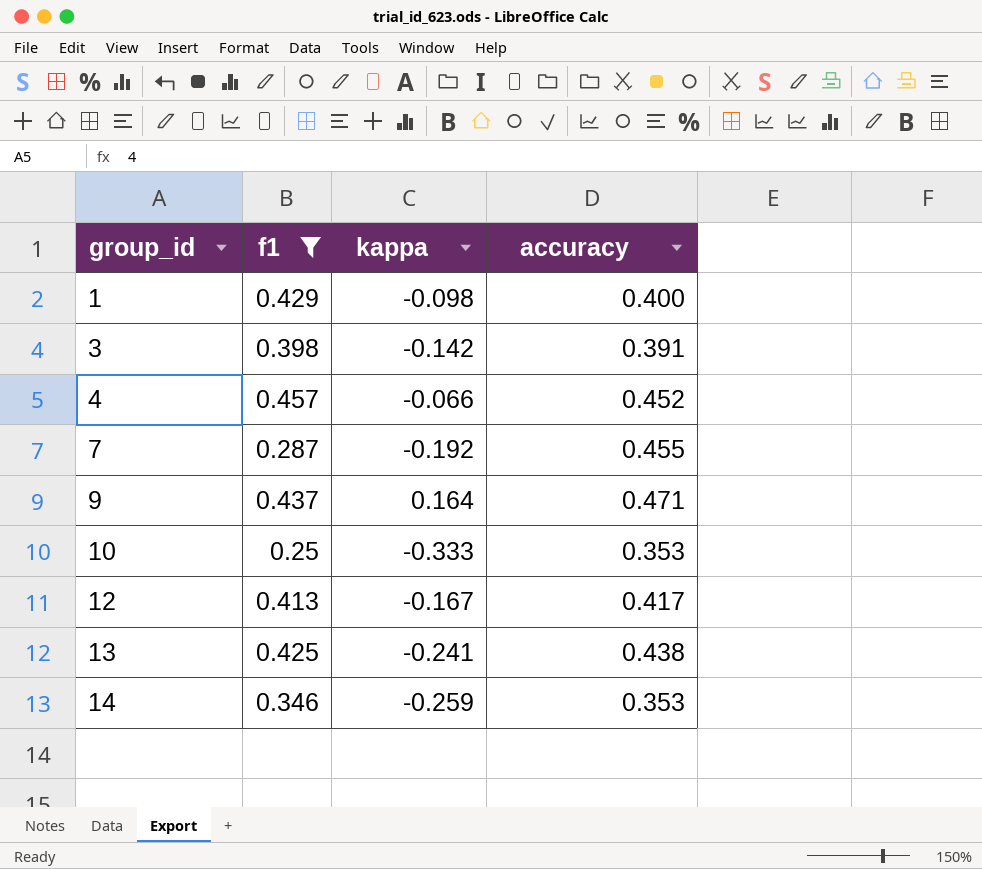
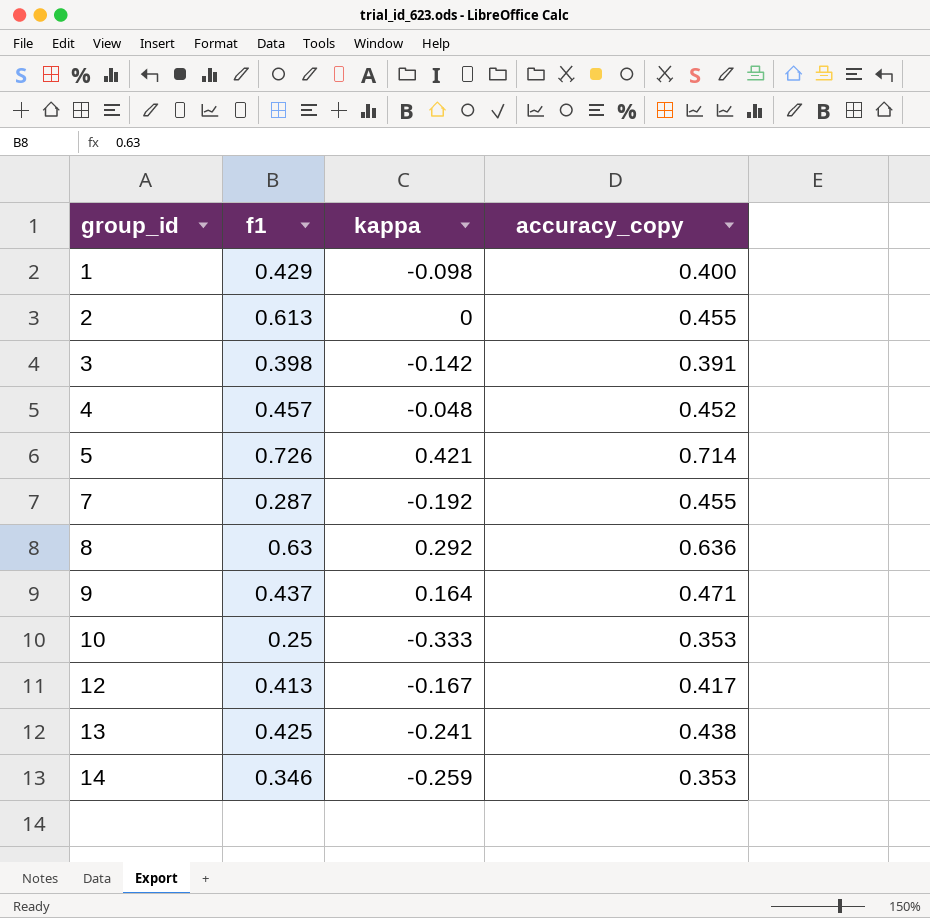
filter: f1 <= 0.457 -> none
column name: accuracy -> accuracy_copy
4 | kappa: -0.066 -> -0.048

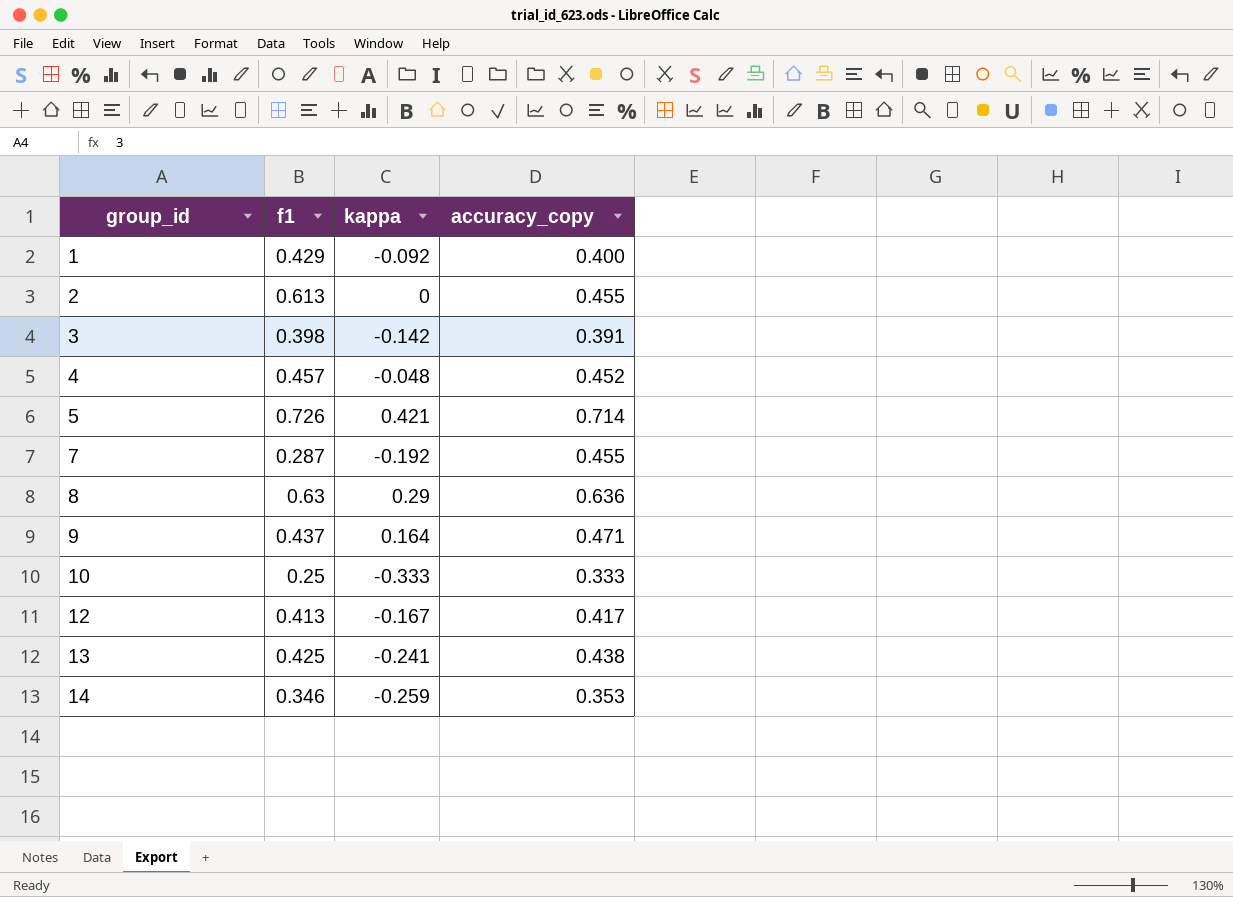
1 | kappa: -0.098 -> -0.092
8 | kappa: 0.292 -> 0.29
10 | accuracy_copy: 0.353 -> 0.333

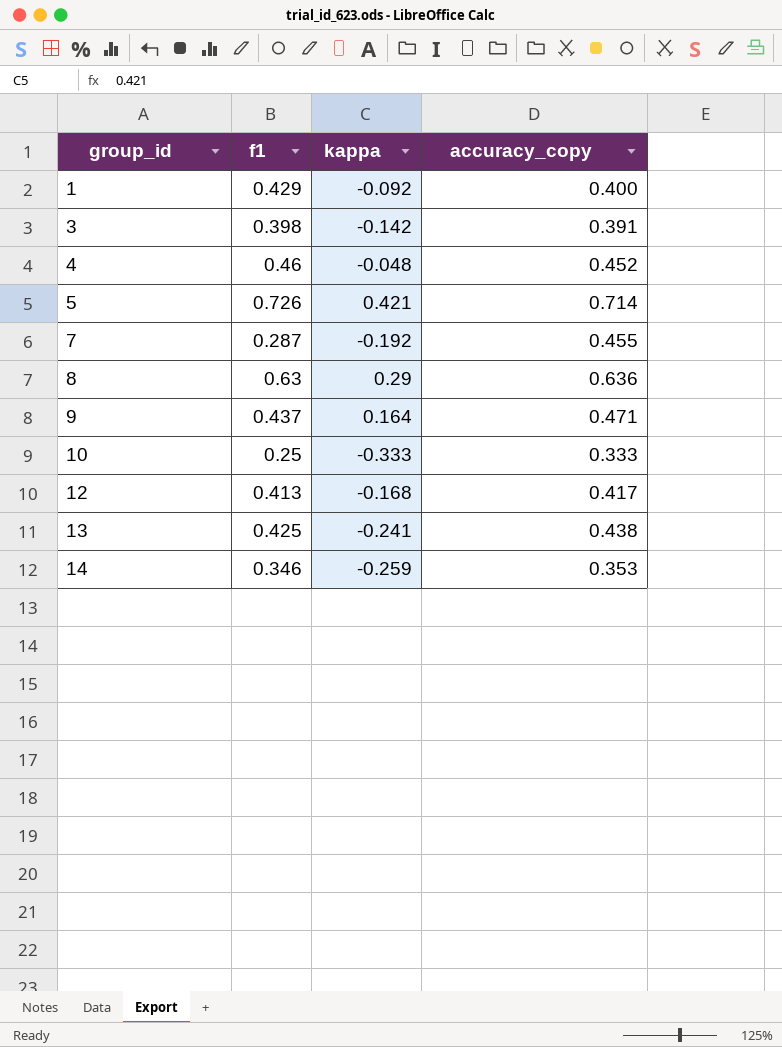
row 2: 0.613 | 0 | 0.455 -> none
4 | f1: 0.457 -> 0.46
12 | kappa: -0.167 -> -0.168

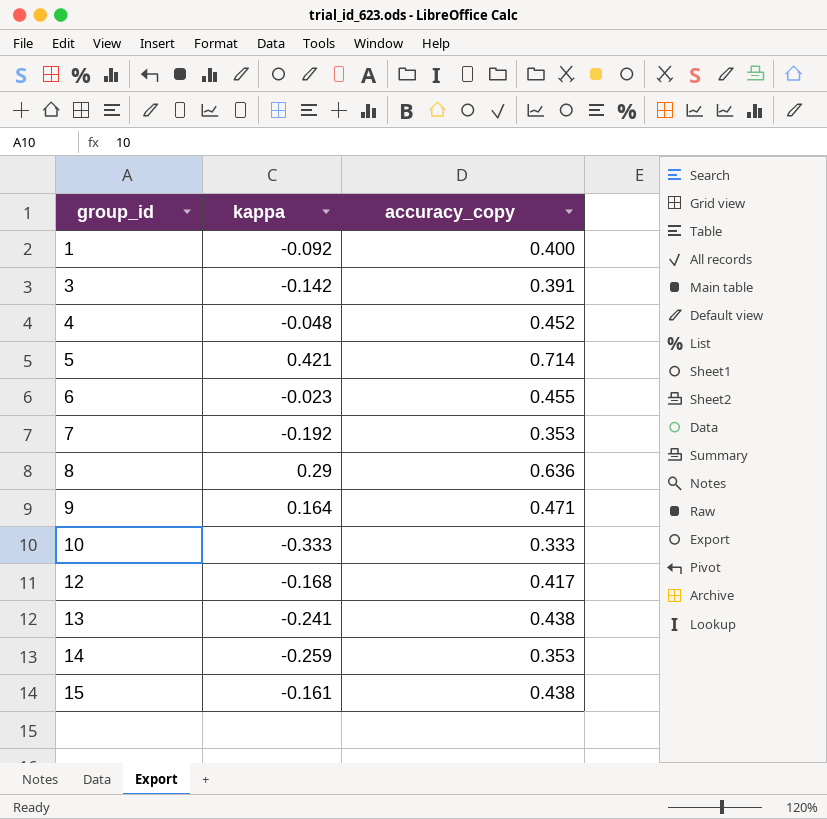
column f1 | position: 2 -> none
row 6: none -> -0.023 | 0.455
7 | accuracy_copy: 0.455 -> 0.353
row 15: none -> -0.161 | 0.438

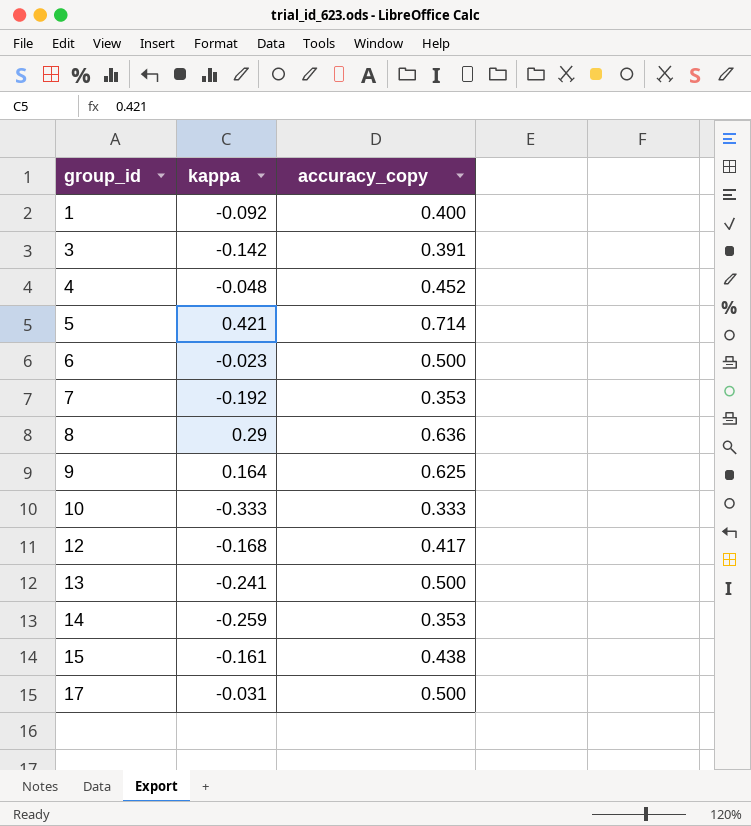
6 | accuracy_copy: 0.455 -> 0.500
9 | accuracy_copy: 0.471 -> 0.625
13 | accuracy_copy: 0.438 -> 0.500
row 17: none -> -0.031 | 0.500

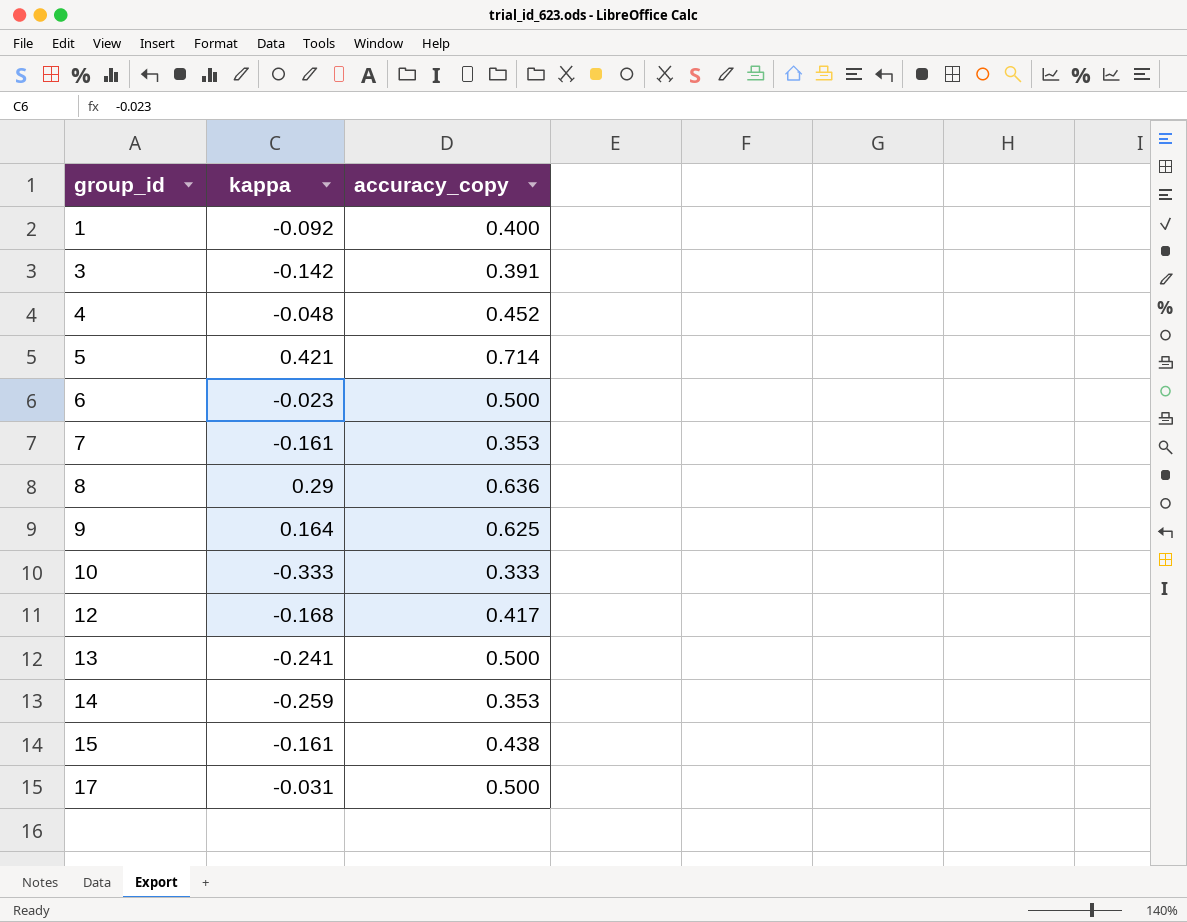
7 | kappa: -0.192 -> -0.161

